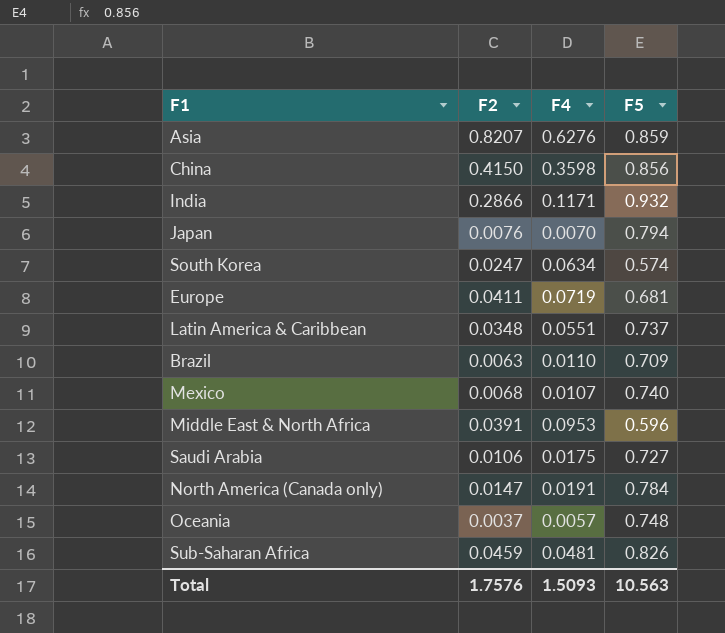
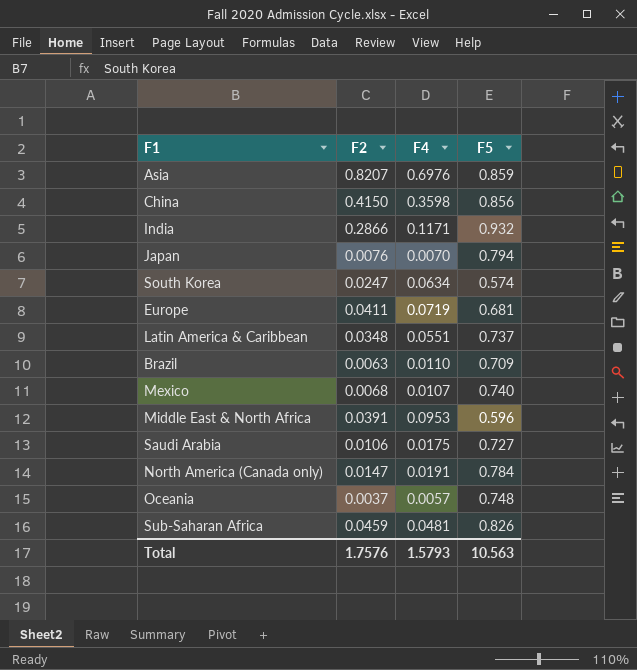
Asia | F4: 0.6276 -> 0.6976
Total | F4: 1.5093 -> 1.5793

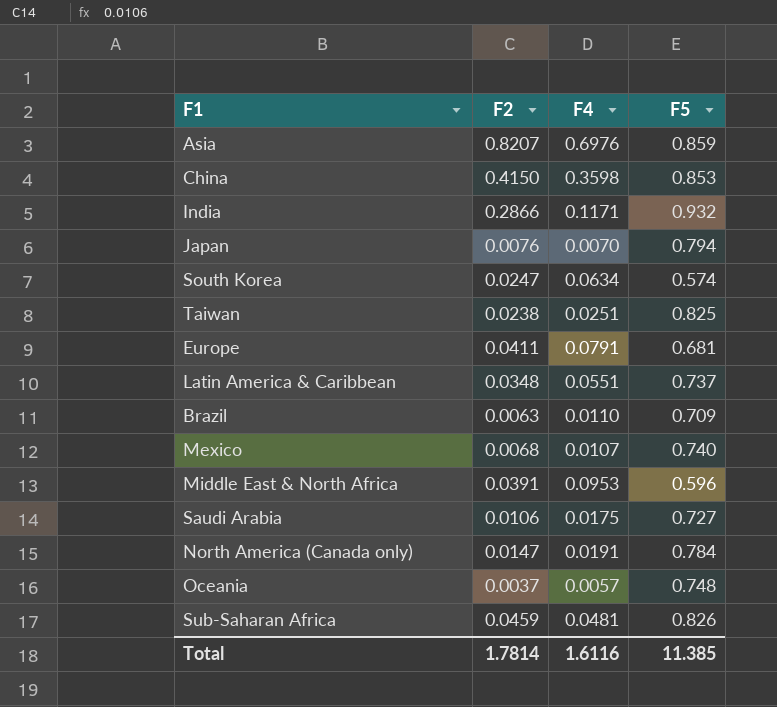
China | F5: 0.856 -> 0.853
row Taiwan: none -> 0.0238 | 0.0251 | 0.825
Europe | F4: 0.0719 -> 0.0791
Total | F2: 1.7576 -> 1.7814
Total | F4: 1.5793 -> 1.6116
Total | F5: 10.563 -> 11.385

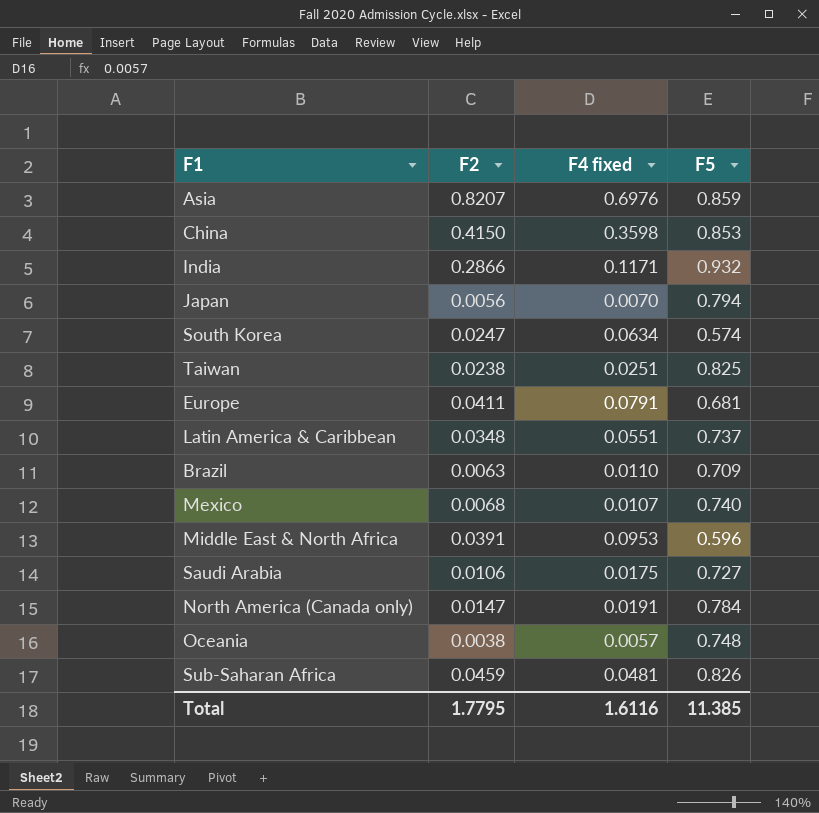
column name: F4 -> F4 fixed
Japan | F2: 0.0076 -> 0.0056
Oceania | F2: 0.0037 -> 0.0038
Total | F2: 1.7814 -> 1.7795

